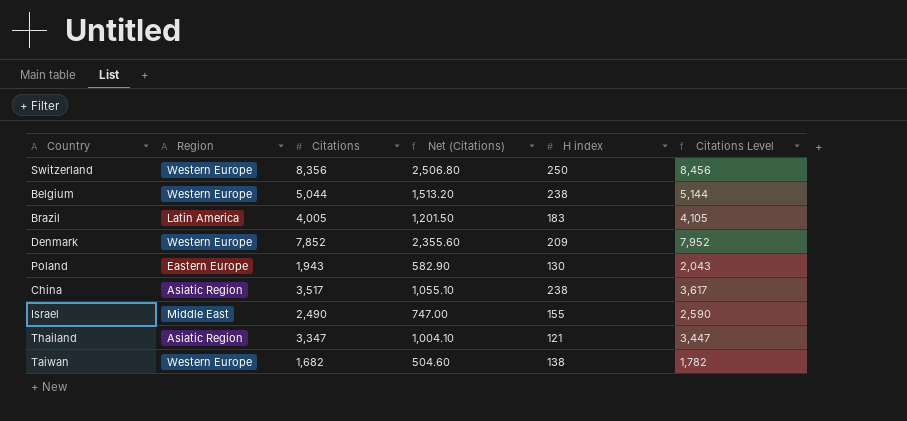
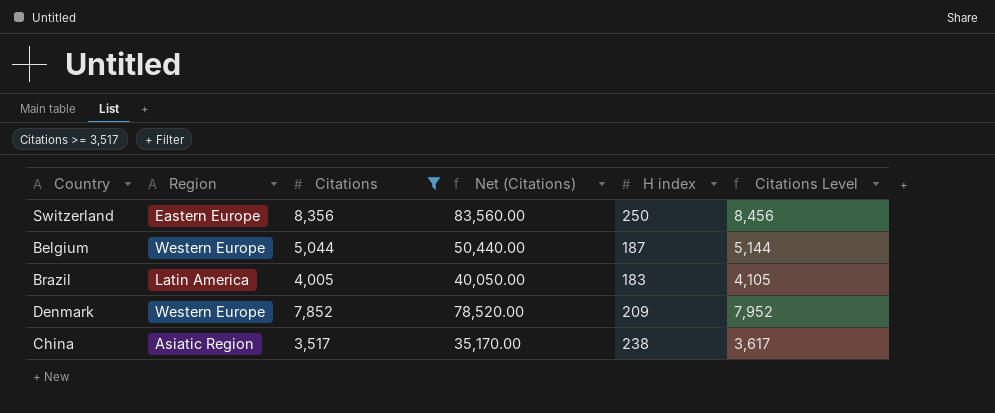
filter: none -> Citations >= 3,517
column Net (Citations) | formula: [Citations] * 0.3 -> [Citations] * 10
Switzerland | Region: Western Europe -> Eastern Europe
Belgium | H index: 238 -> 187

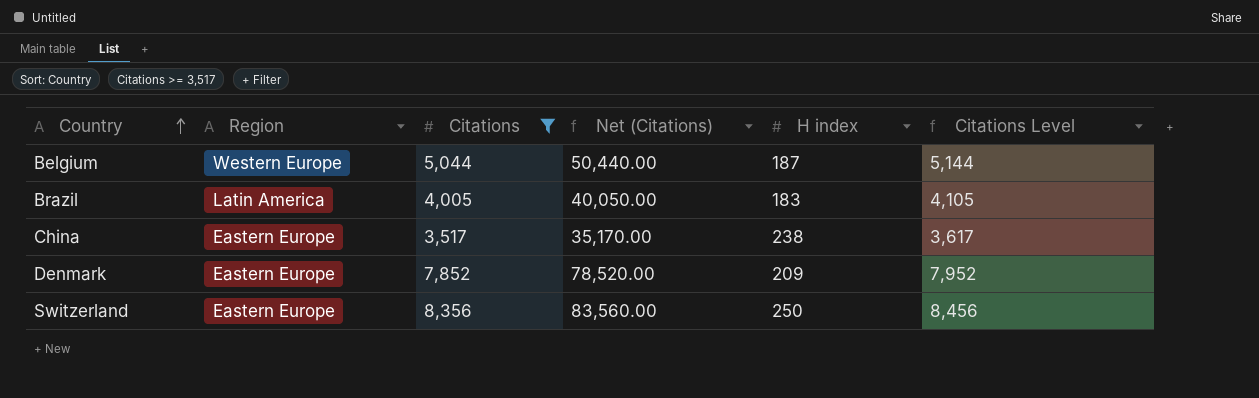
row order: none -> Country ascending
China | Region: Asiatic Region -> Eastern Europe
Denmark | Region: Western Europe -> Eastern Europe

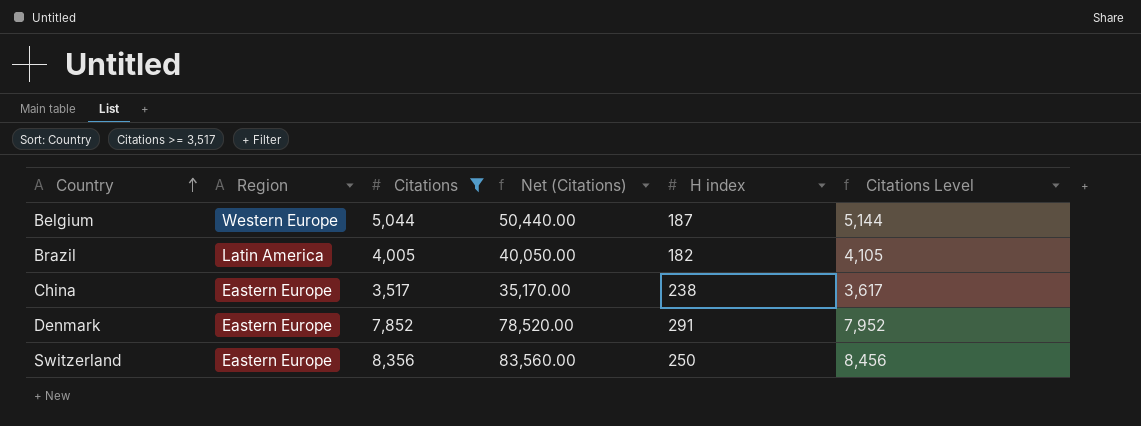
Brazil | H index: 183 -> 182
Denmark | H index: 209 -> 291

